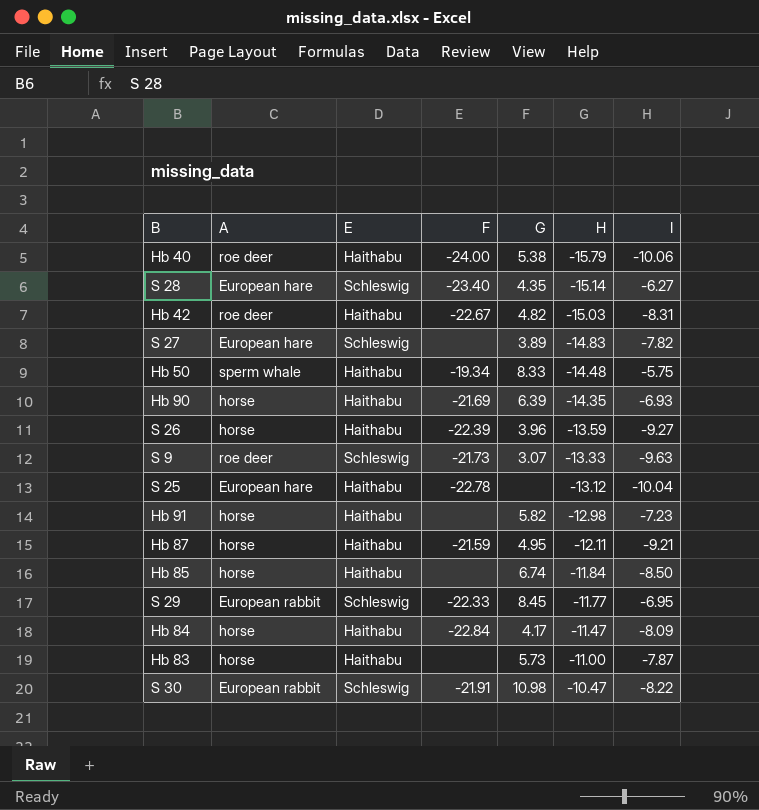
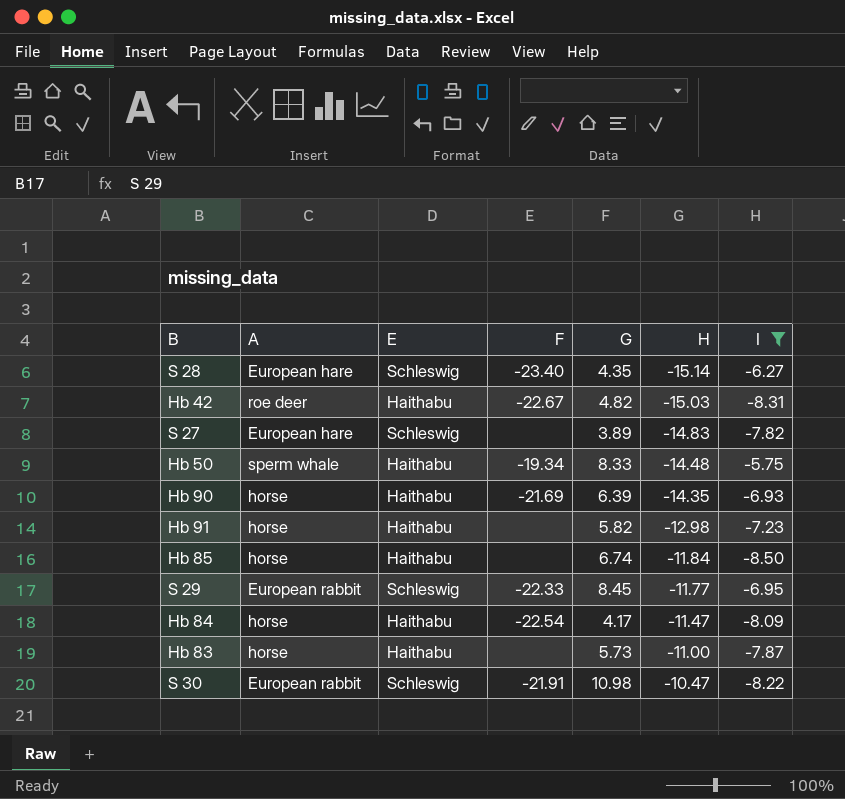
filter: none -> I >= -8.50
Hb 84 | F: -22.84 -> -22.54

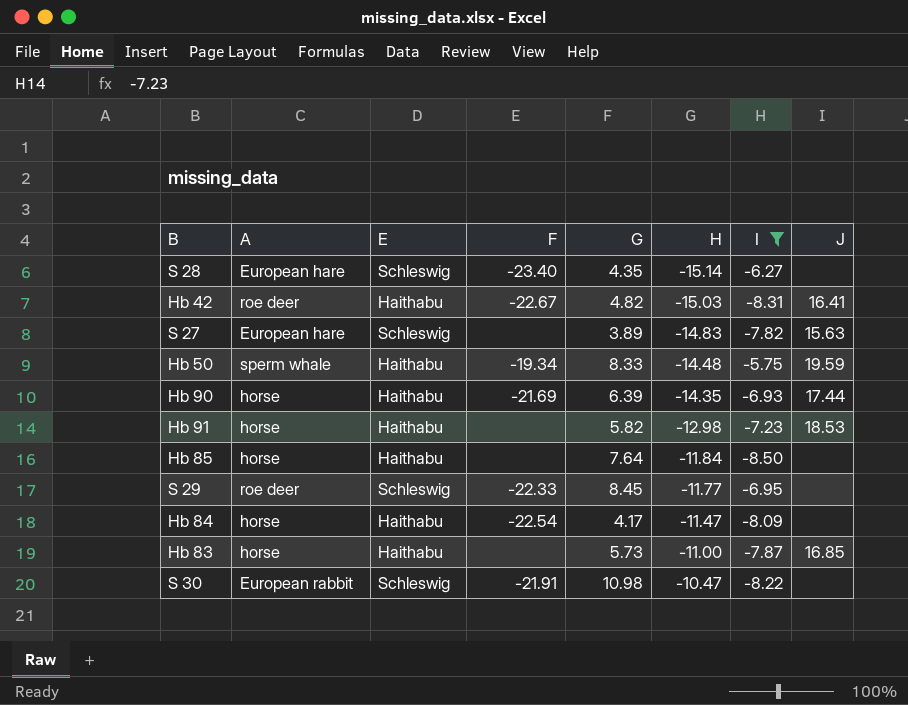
column J | position: none -> 8
Hb 85 | G: 6.74 -> 7.64
S 29 | A: European rabbit -> roe deer

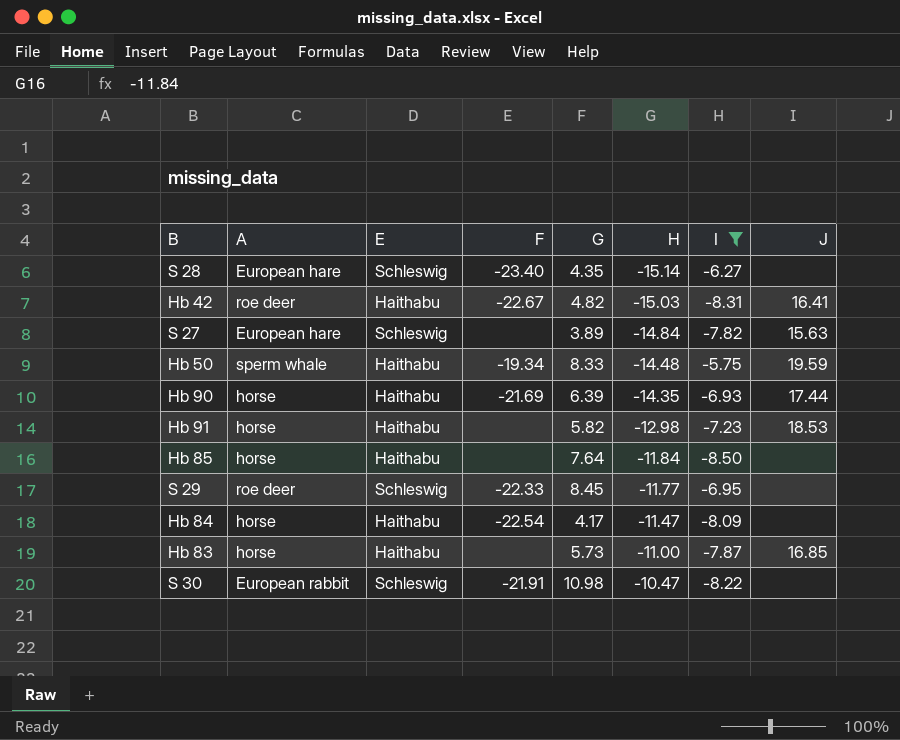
S 27 | H: -14.83 -> -14.84

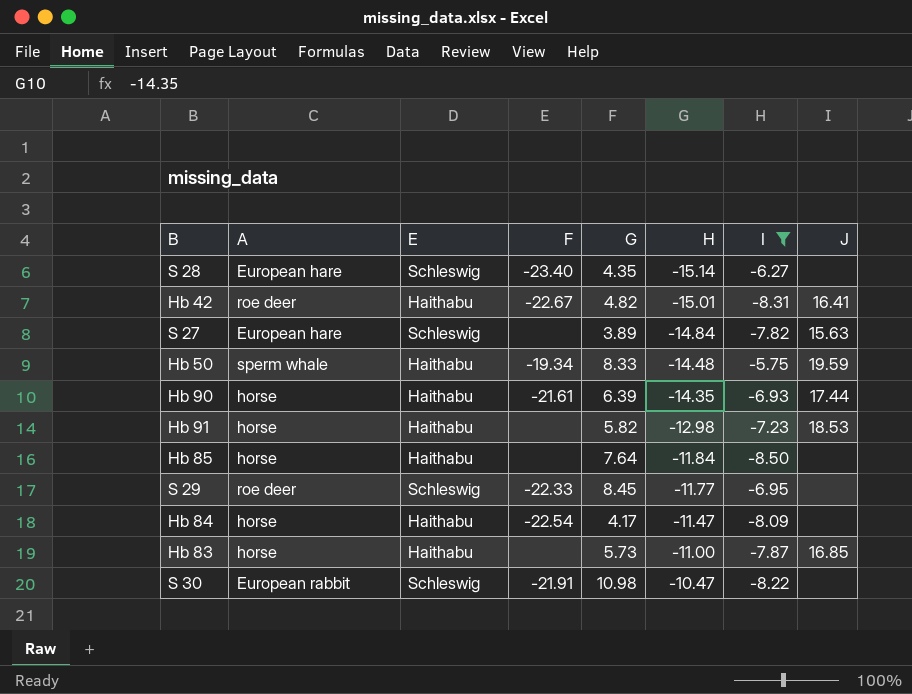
Hb 42 | H: -15.03 -> -15.01
Hb 90 | F: -21.69 -> -21.61

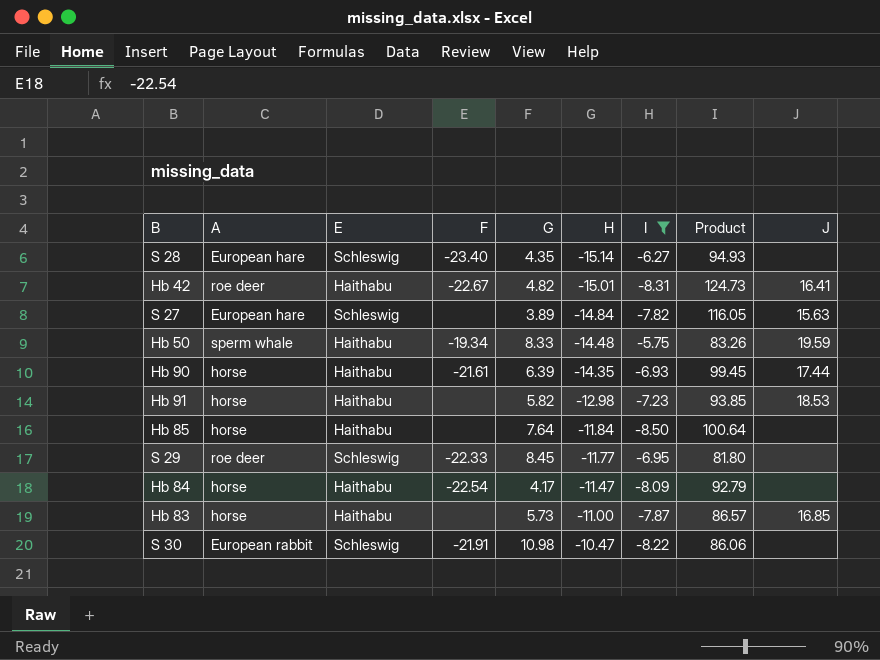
column Product | formula: none -> [H] * [I]

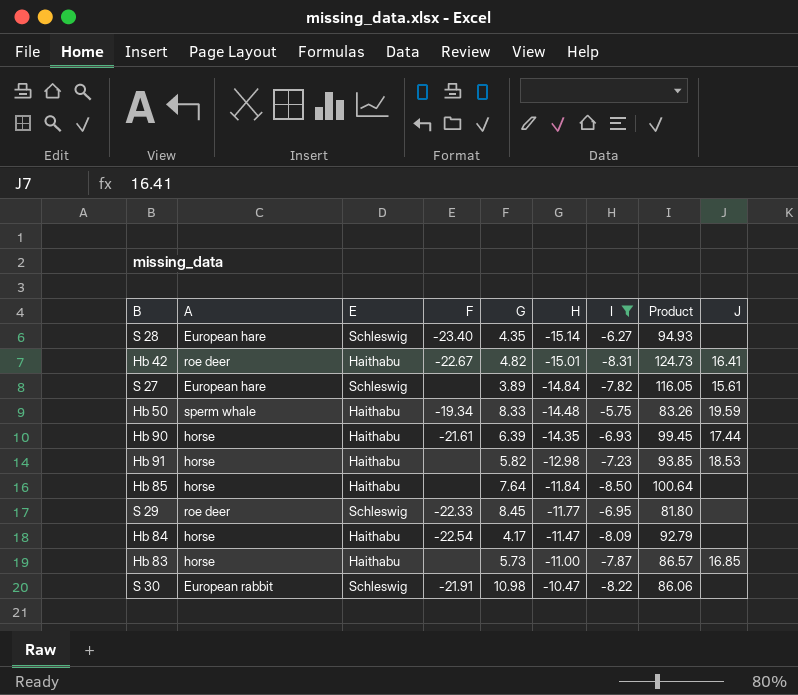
S 27 | J: 15.63 -> 15.61

